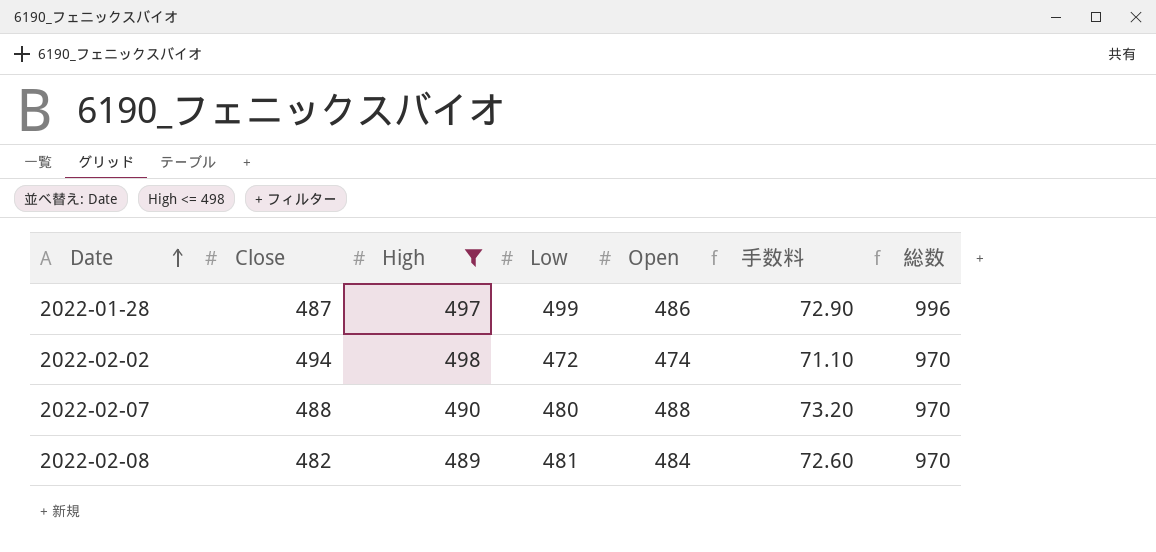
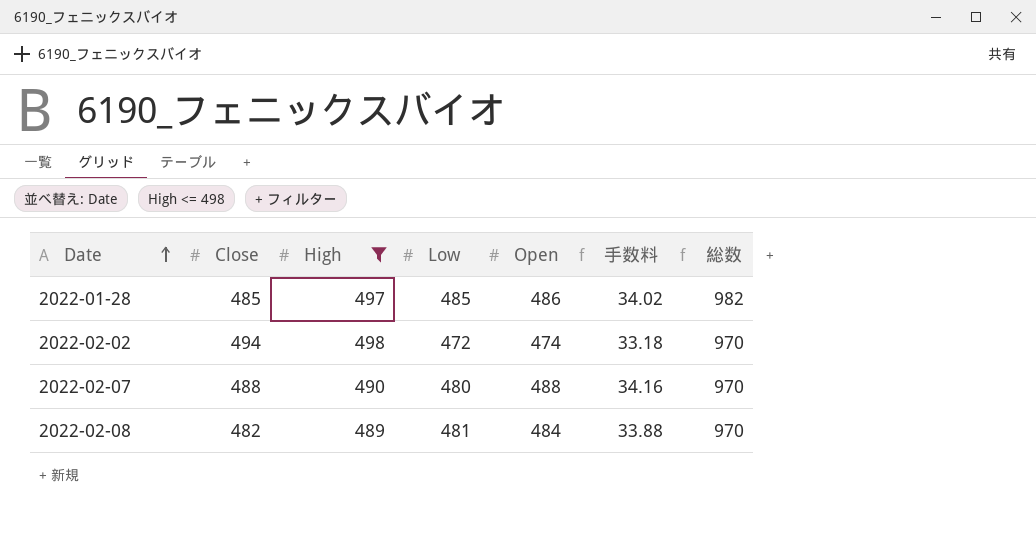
column 手数料 | formula: [Open] * 0.15 -> [Open] * 0.07
2022-01-28 | Close: 487 -> 485
2022-01-28 | Low: 499 -> 485
2022-01-28 | 総数: 996 -> 982

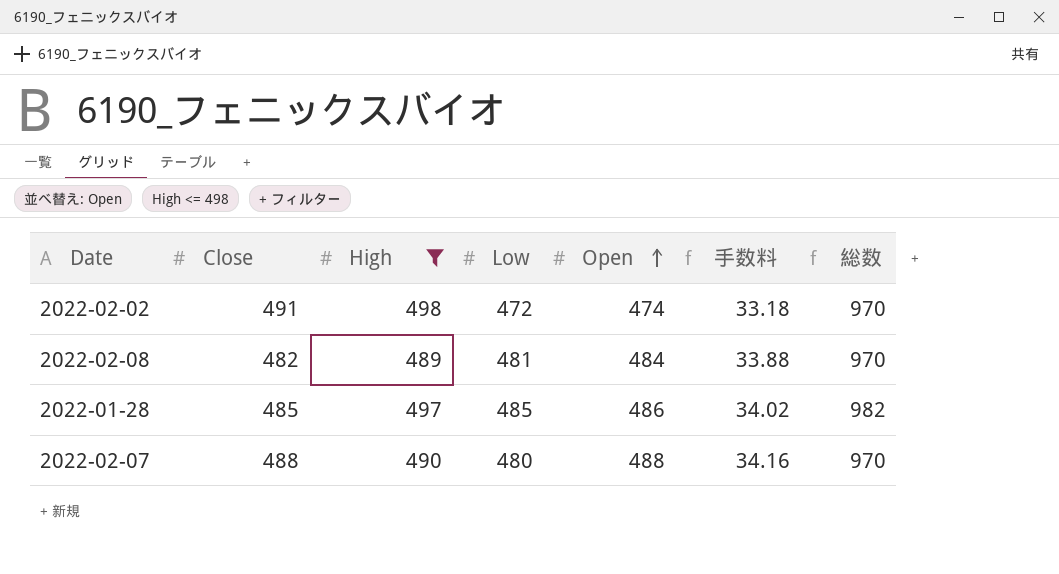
row order: Date ascending -> Open ascending
2022-02-02 | Close: 494 -> 491

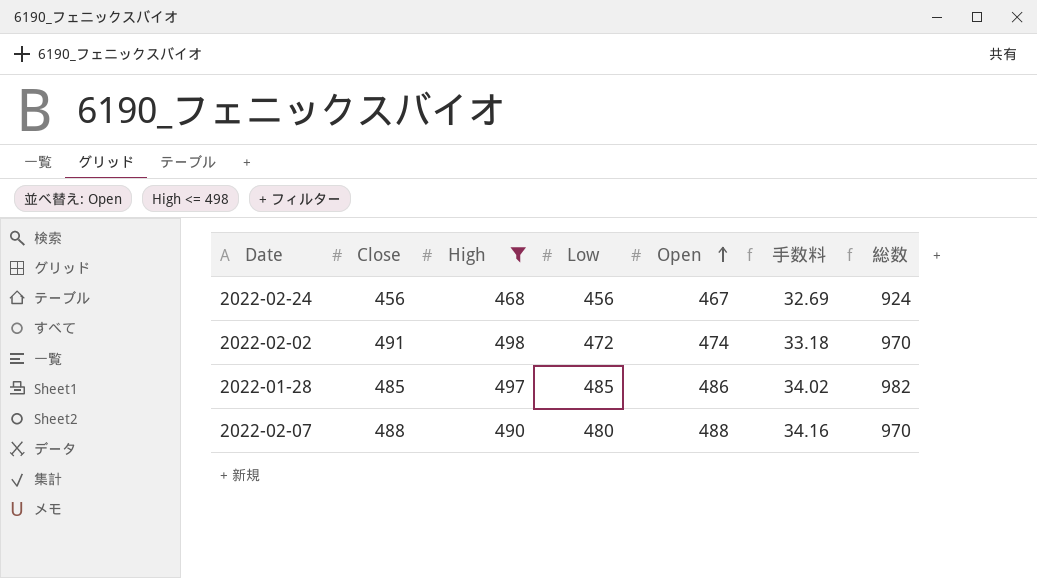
row 2022-02-08: 482 | 489 | 481 | 484 | 33.88 | 970 -> none
row 2022-02-24: none -> 456 | 468 | 456 | 467 | 32.69 | 924

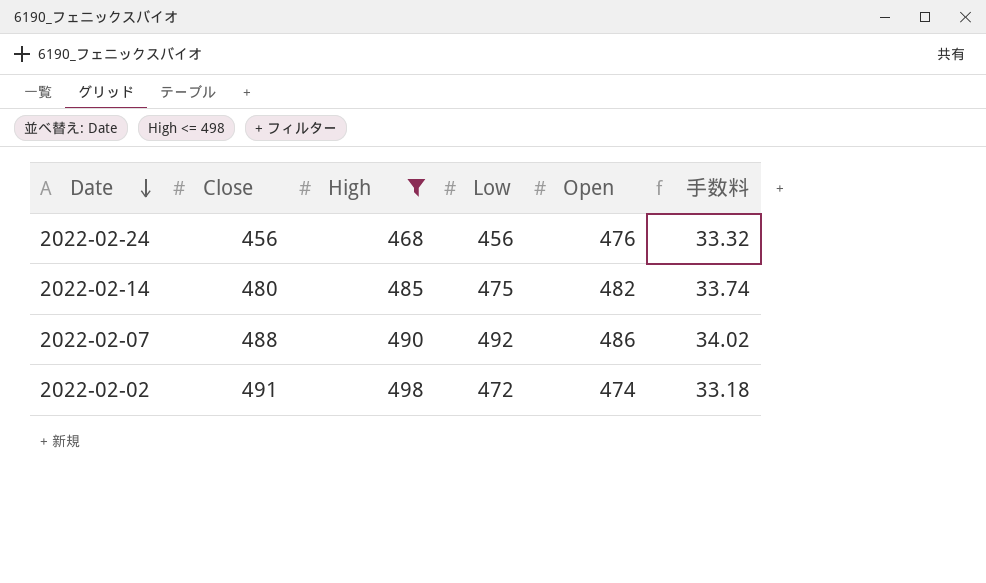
row order: Open ascending -> Date descending
column 総数 | formula: [High] + [Low] -> none
row 2022-01-28: 485 | 497 | 485 | 486 | 34.02 | 982 -> none
2022-02-24 | Open: 467 -> 476
2022-02-24 | 手数料: 32.69 -> 33.32
row 2022-02-14: none -> 480 | 485 | 475 | 482 | 33.74
2022-02-07 | Low: 480 -> 492
2022-02-07 | Open: 488 -> 486
2022-02-07 | 手数料: 34.16 -> 34.02

